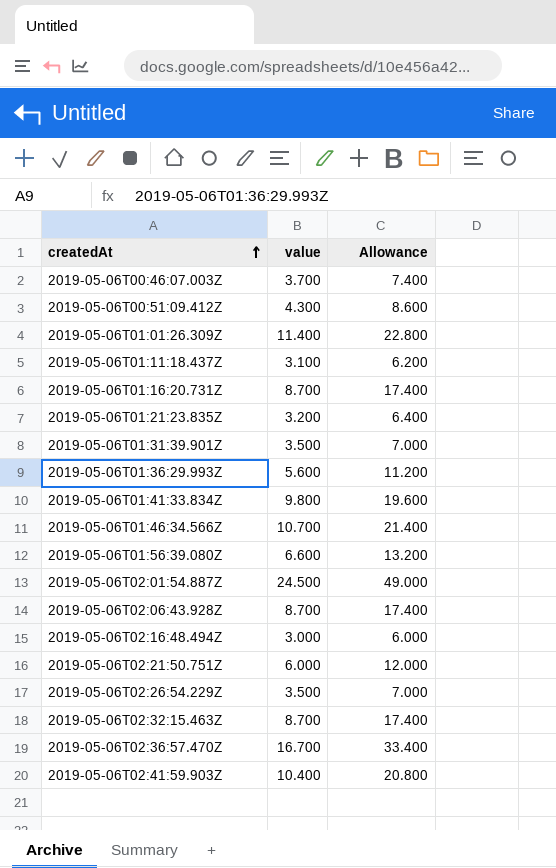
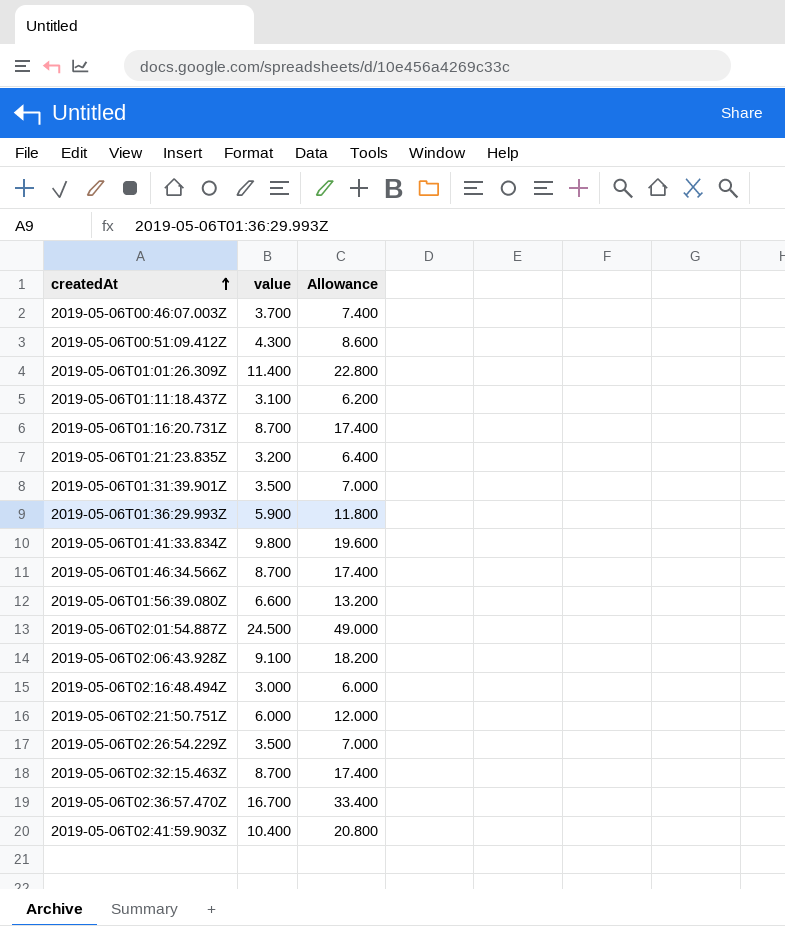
2019-05-06T01:36:29.993Z | value: 5.600 -> 5.900
2019-05-06T01:36:29.993Z | Allowance: 11.200 -> 11.800
2019-05-06T01:46:34.566Z | value: 10.700 -> 8.700
2019-05-06T01:46:34.566Z | Allowance: 21.400 -> 17.400
2019-05-06T02:06:43.928Z | value: 8.700 -> 9.100
2019-05-06T02:06:43.928Z | Allowance: 17.400 -> 18.200

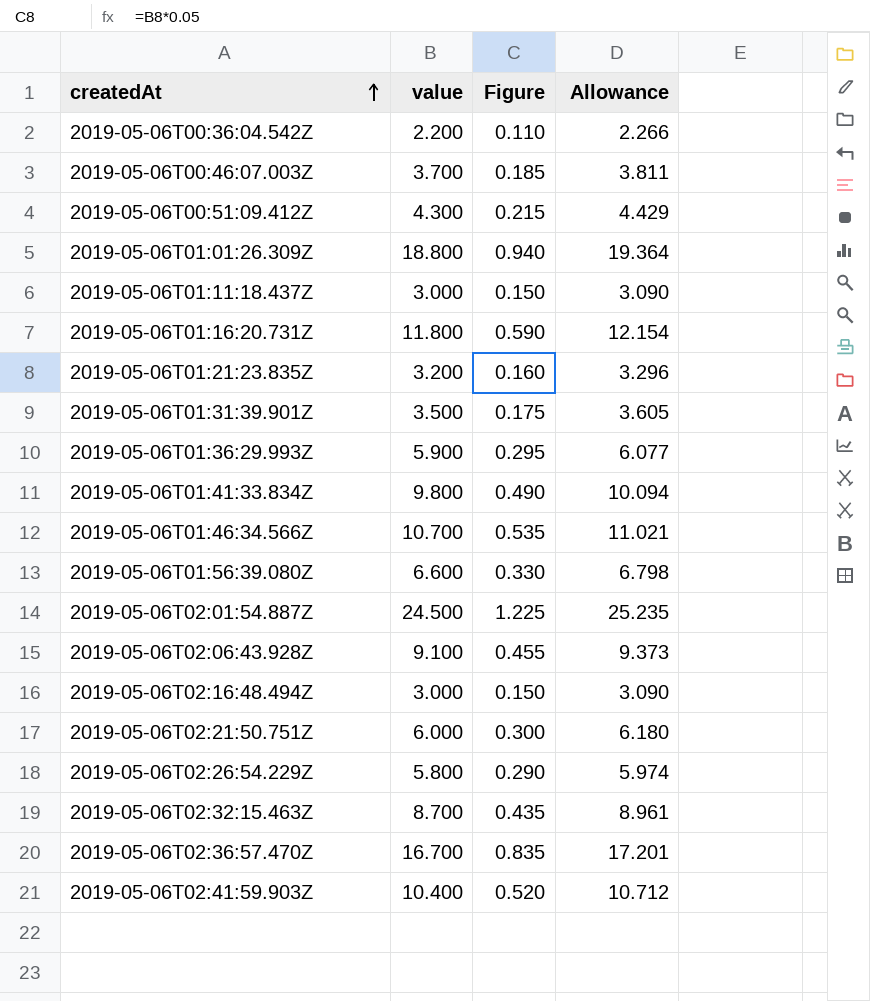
column Figure | formula: none -> [value] * 0.05
column Allowance | formula: [value] * 2 -> [value] * 1.03
row 2019-05-06T00:36:04.542Z: none -> 2.200 | 0.110 | 2.266
2019-05-06T01:01:26.309Z | value: 11.400 -> 18.800
2019-05-06T01:11:18.437Z | value: 3.100 -> 3.000
2019-05-06T01:16:20.731Z | value: 8.700 -> 11.800
2019-05-06T01:46:34.566Z | value: 8.700 -> 10.700
2019-05-06T02:26:54.229Z | value: 3.500 -> 5.800

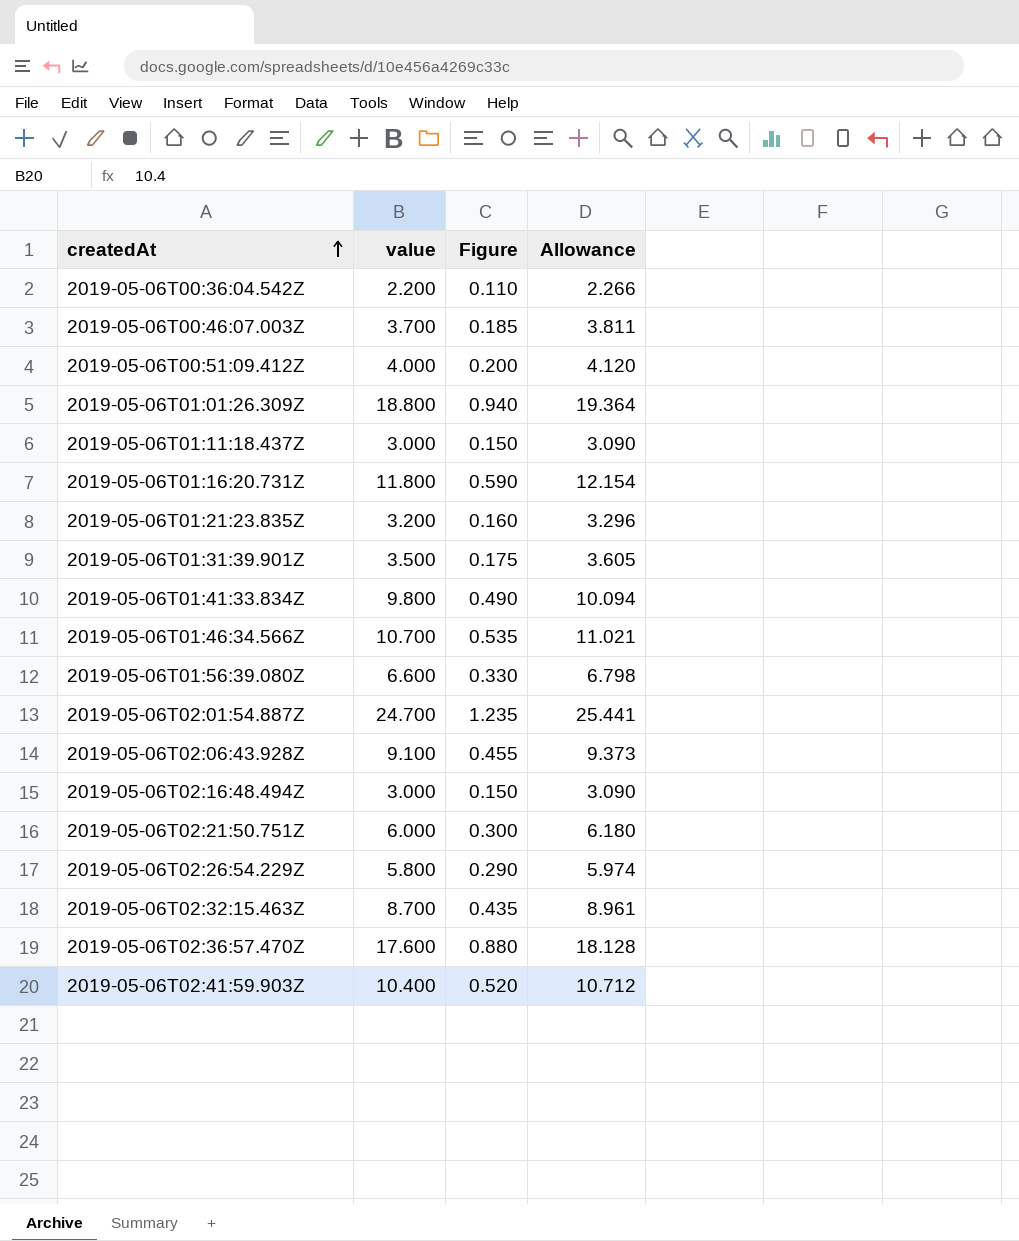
row 2019-05-06T01:36:29.993Z: 5.900 | 0.295 | 6.077 -> none
2019-05-06T00:51:09.412Z | value: 4.300 -> 4.000
2019-05-06T00:51:09.412Z | Figure: 0.215 -> 0.200
2019-05-06T00:51:09.412Z | Allowance: 4.429 -> 4.120
2019-05-06T02:01:54.887Z | value: 24.500 -> 24.700
2019-05-06T02:01:54.887Z | Figure: 1.225 -> 1.235
2019-05-06T02:01:54.887Z | Allowance: 25.235 -> 25.441
2019-05-06T02:36:57.470Z | value: 16.700 -> 17.600
2019-05-06T02:36:57.470Z | Figure: 0.835 -> 0.880
2019-05-06T02:36:57.470Z | Allowance: 17.201 -> 18.128

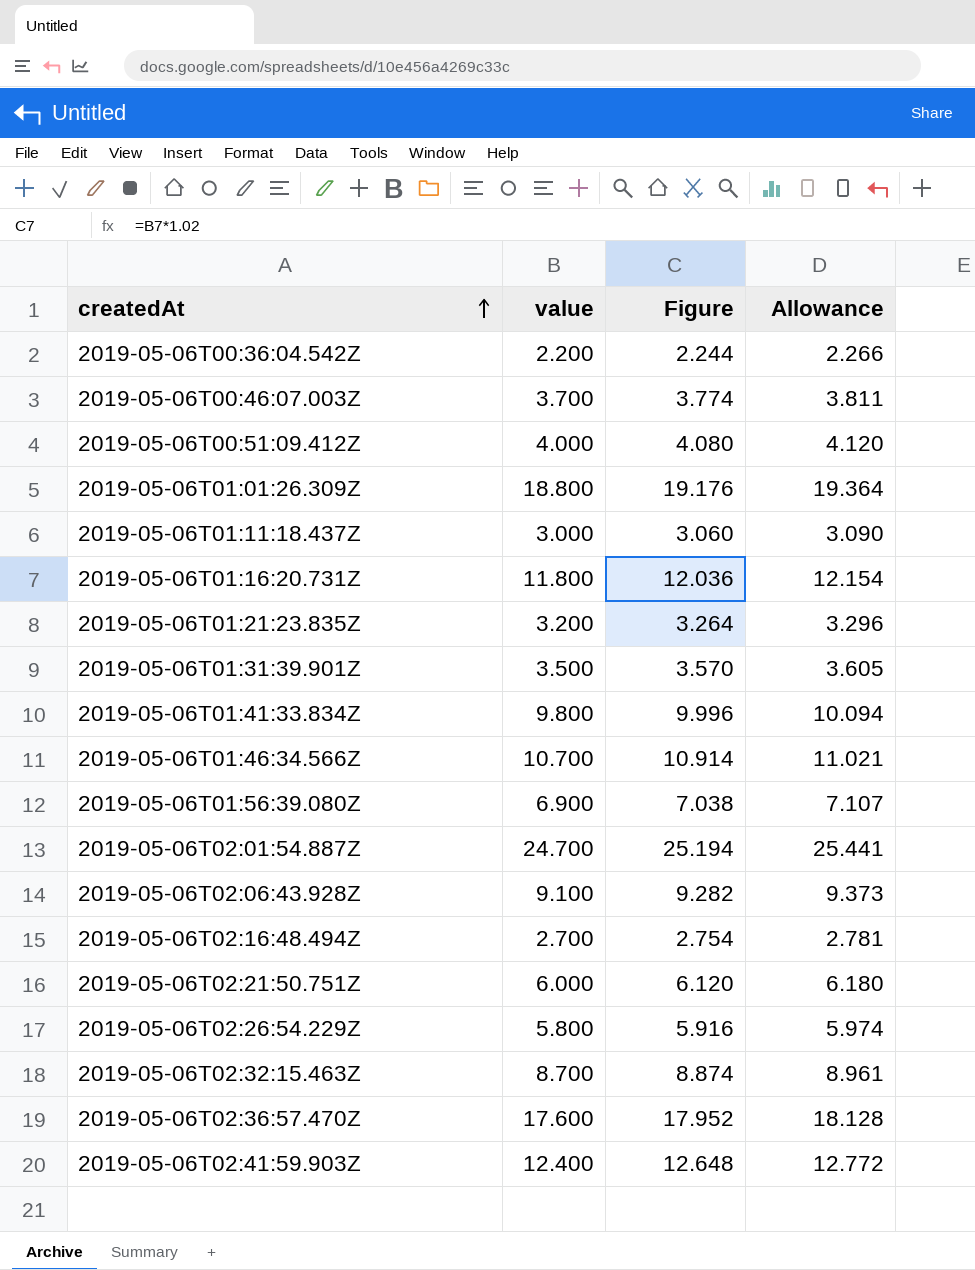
column Figure | formula: [value] * 0.05 -> [value] * 1.02
2019-05-06T01:56:39.080Z | value: 6.600 -> 6.900
2019-05-06T01:56:39.080Z | Allowance: 6.798 -> 7.107
2019-05-06T02:16:48.494Z | value: 3.000 -> 2.700
2019-05-06T02:16:48.494Z | Allowance: 3.090 -> 2.781
2019-05-06T02:41:59.903Z | value: 10.400 -> 12.400
2019-05-06T02:41:59.903Z | Allowance: 10.712 -> 12.772

